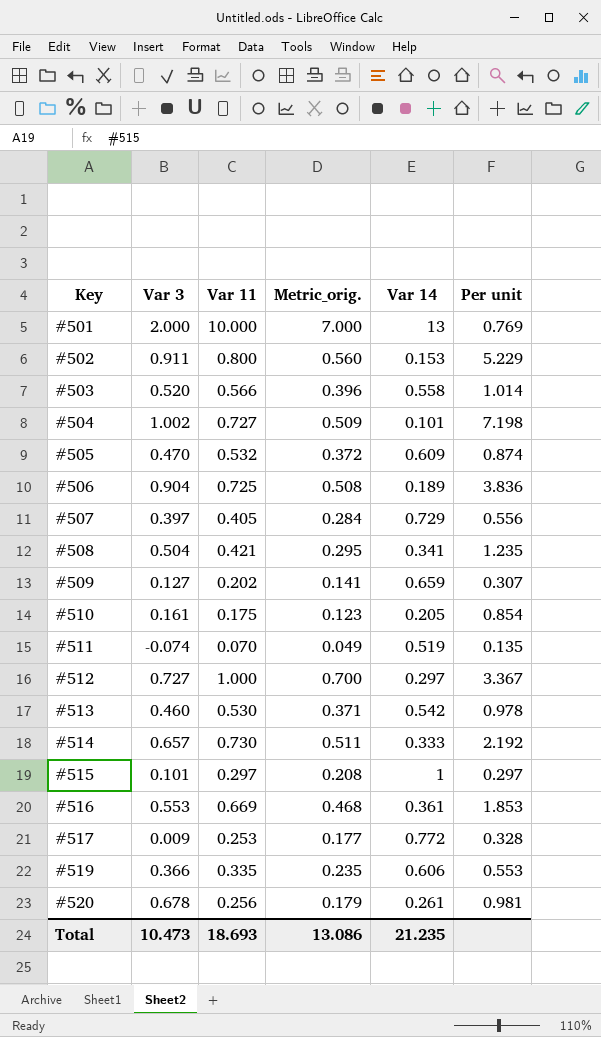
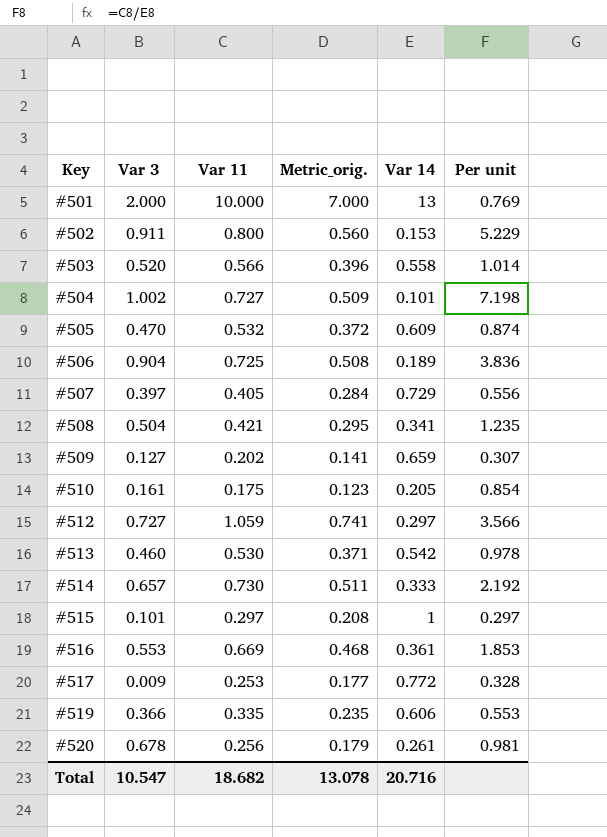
row #511: -0.074 | 0.070 | 0.049 | 0.519 | 0.135 -> none
#512 | Var 11: 1.000 -> 1.059
#512 | Metric_orig.: 0.700 -> 0.741
#512 | Per unit: 3.367 -> 3.566
Total | Var 3: 10.473 -> 10.547
Total | Var 11: 18.693 -> 18.682
Total | Metric_orig.: 13.086 -> 13.078
Total | Var 14: 21.235 -> 20.716

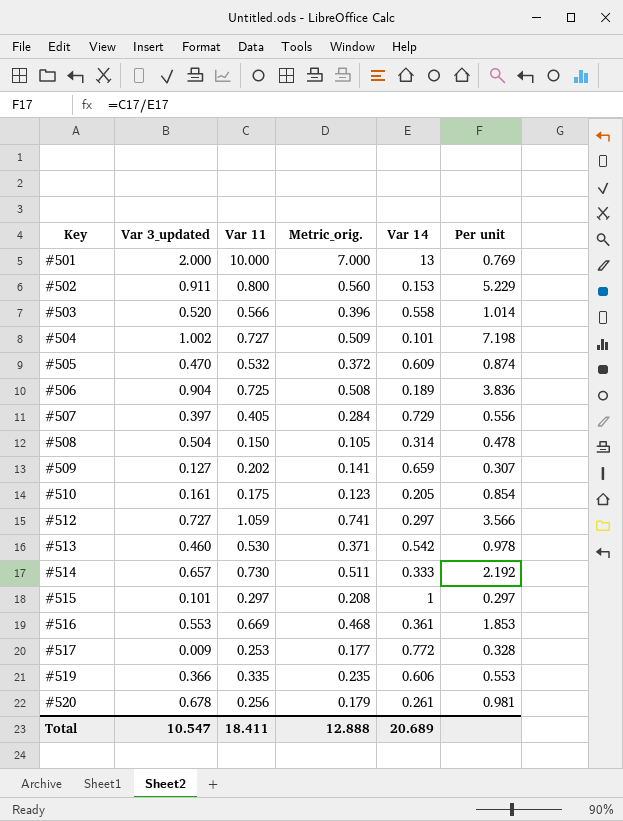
column name: Var 3 -> Var 3_updated
#508 | Var 11: 0.421 -> 0.150
#508 | Metric_orig.: 0.295 -> 0.105
#508 | Var 14: 0.341 -> 0.314
#508 | Per unit: 1.235 -> 0.478
Total | Var 11: 18.682 -> 18.411
Total | Metric_orig.: 13.078 -> 12.888
Total | Var 14: 20.716 -> 20.689

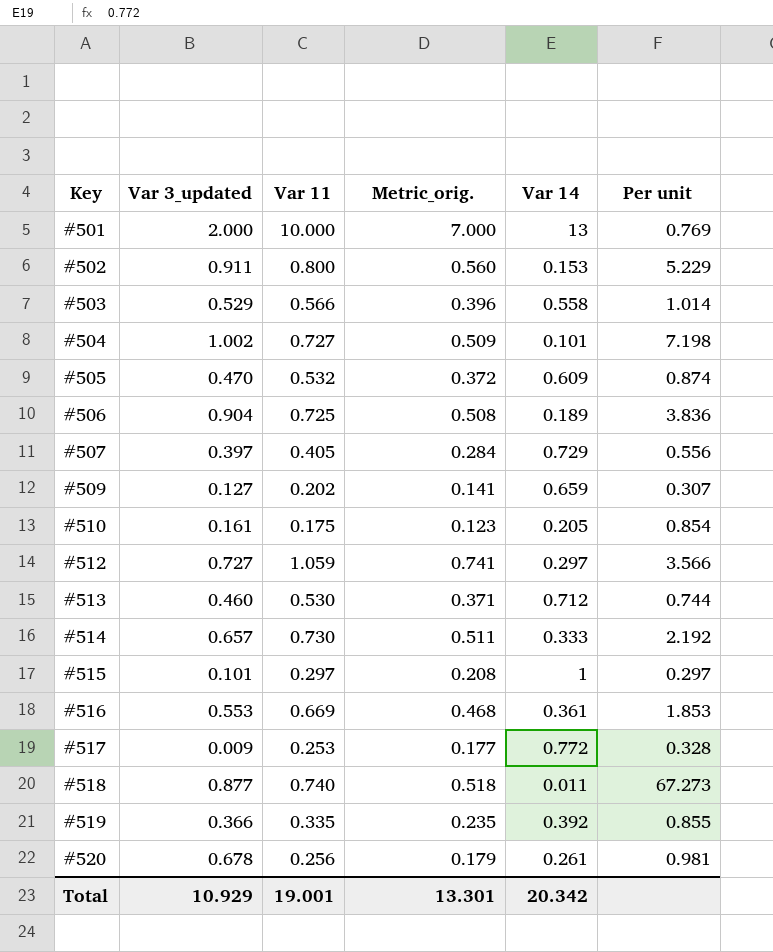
row #508: 0.504 | 0.150 | 0.105 | 0.314 | 0.478 -> none
#503 | Var 3_updated: 0.520 -> 0.529
#513 | Var 14: 0.542 -> 0.712
#513 | Per unit: 0.978 -> 0.744
row #518: none -> 0.877 | 0.740 | 0.518 | 0.011 | 67.273
#519 | Var 14: 0.606 -> 0.392
#519 | Per unit: 0.553 -> 0.855
Total | Var 3_updated: 10.547 -> 10.929
Total | Var 11: 18.411 -> 19.001
Total | Metric_orig.: 12.888 -> 13.301
Total | Var 14: 20.689 -> 20.342

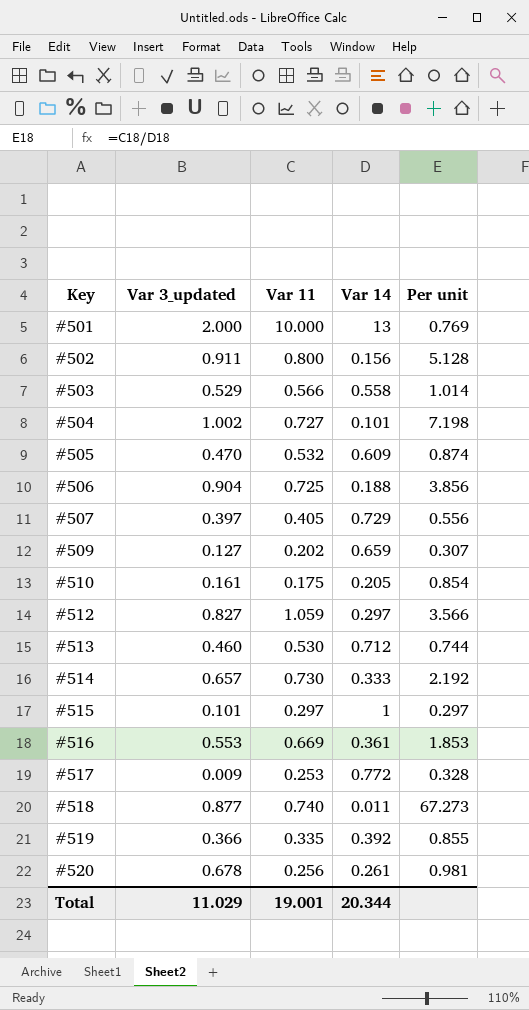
column Metric_orig. | formula: [Var 11] * 0.7 -> none
#502 | Var 14: 0.153 -> 0.156
#502 | Per unit: 5.229 -> 5.128
#506 | Var 14: 0.189 -> 0.188
#506 | Per unit: 3.836 -> 3.856
#512 | Var 3_updated: 0.727 -> 0.827
Total | Var 3_updated: 10.929 -> 11.029
Total | Var 14: 20.342 -> 20.344

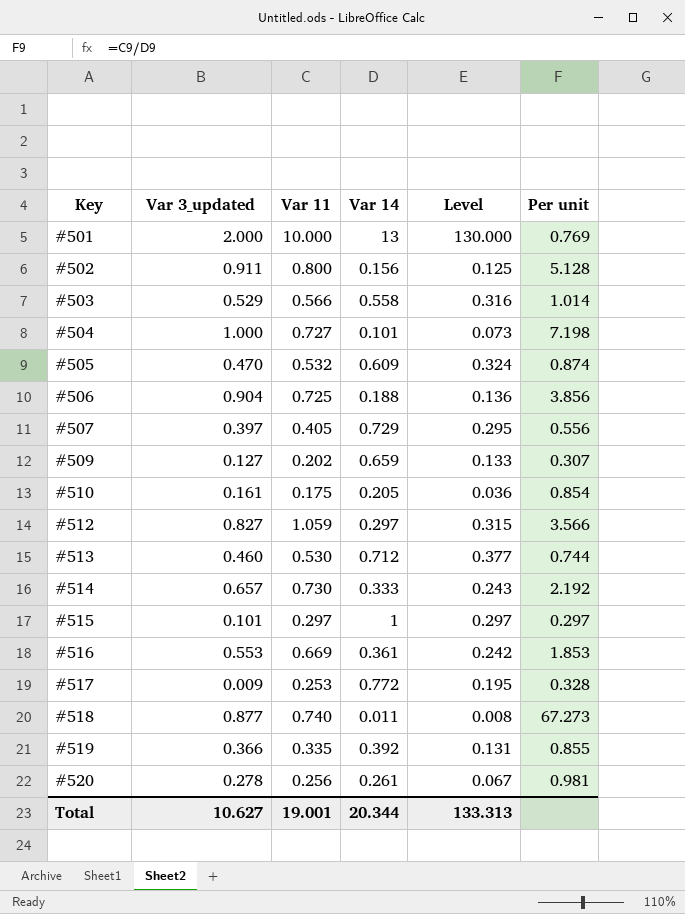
column Level | formula: none -> [Var 11] * [Var 14]
#504 | Var 3_updated: 1.002 -> 1.000
#520 | Var 3_updated: 0.678 -> 0.278
Total | Var 3_updated: 11.029 -> 10.627

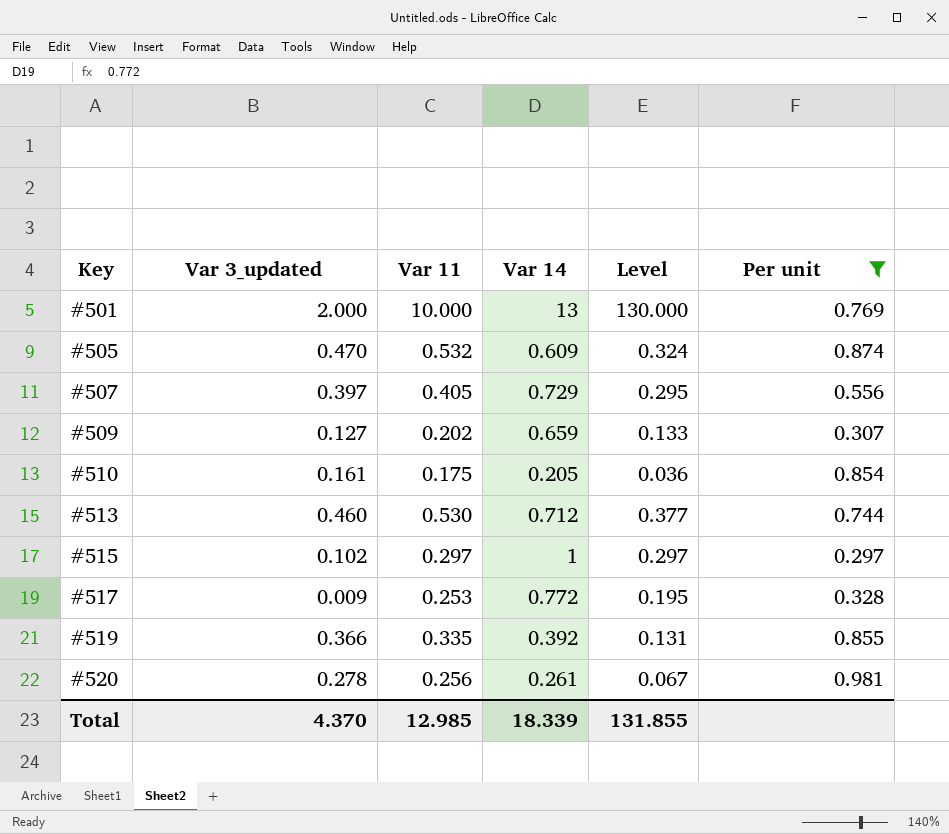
filter: none -> Per unit <= 0.981
#515 | Var 3_updated: 0.101 -> 0.102
Total | Var 3_updated: 10.627 -> 4.370
Total | Var 11: 19.001 -> 12.985
Total | Var 14: 20.344 -> 18.339
Total | Level: 133.313 -> 131.855

